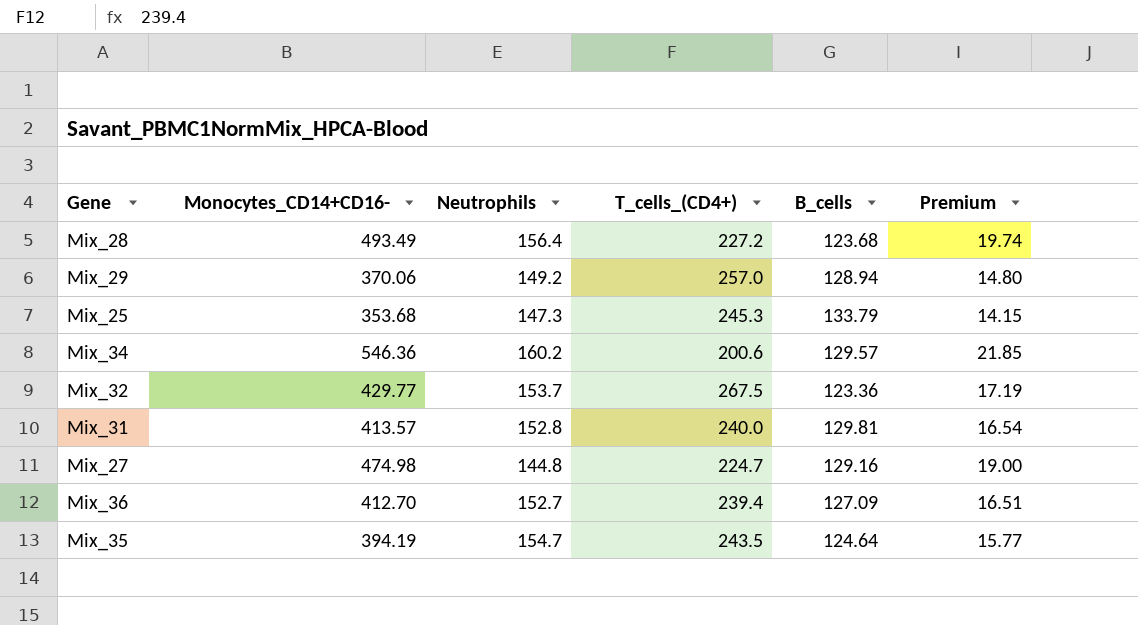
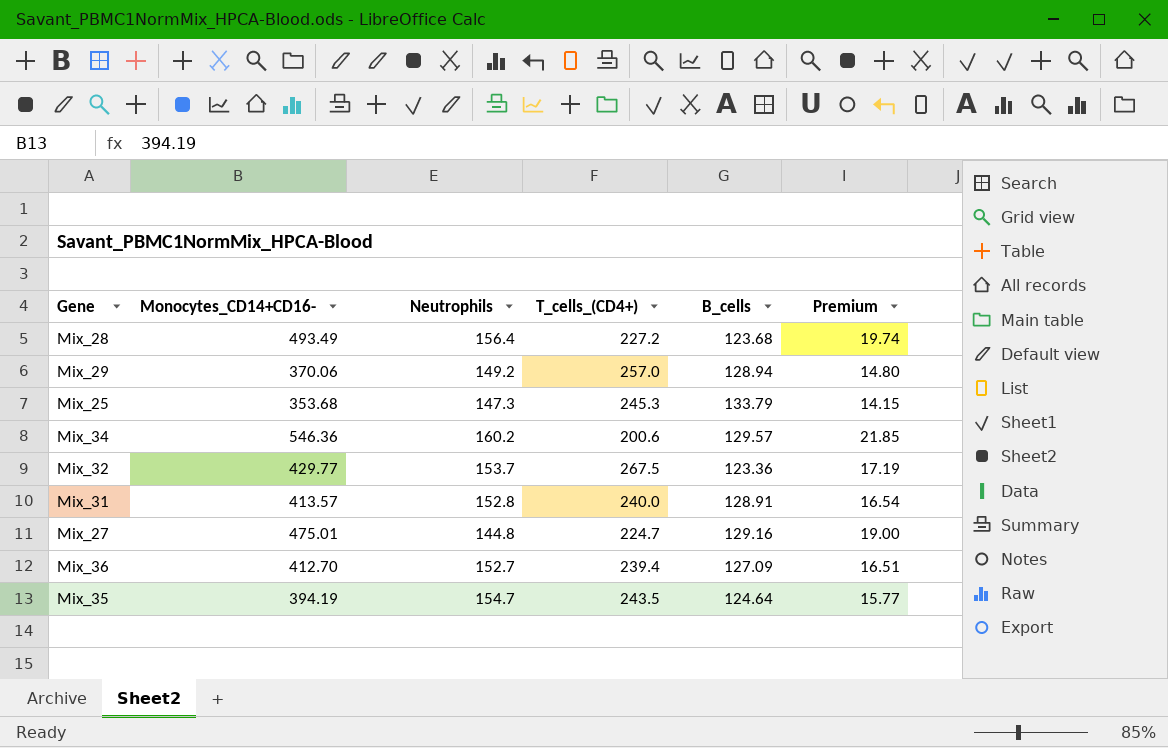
Mix_31 | B_cells: 129.81 -> 128.91
Mix_27 | Monocytes_CD14+CD16-: 474.98 -> 475.01

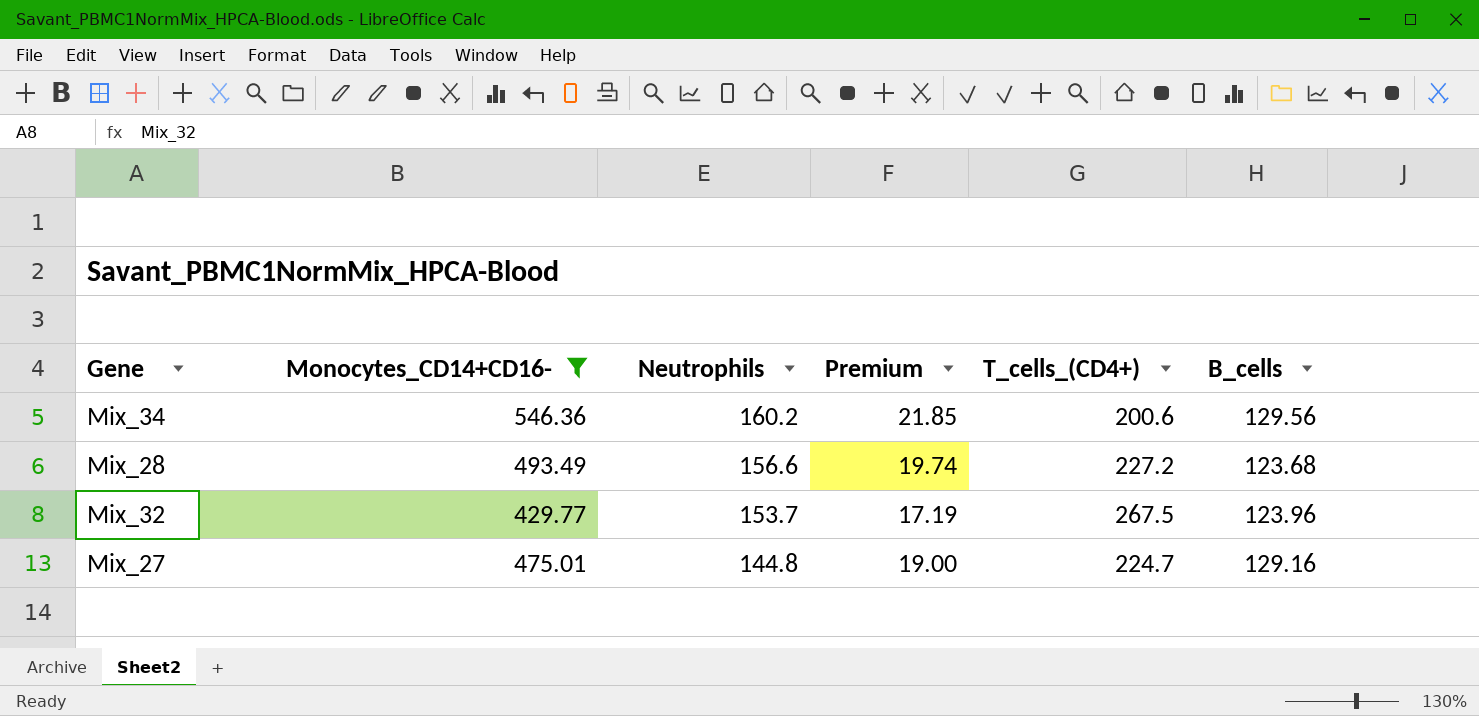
filter: none -> Monocytes_CD14+CD16- >= 429.77
row order: none -> Neutrophils descending
column Premium | position: 6 -> 4
Mix_34 | B_cells: 129.57 -> 129.56
Mix_28 | Neutrophils: 156.4 -> 156.6
Mix_32 | B_cells: 123.36 -> 123.96

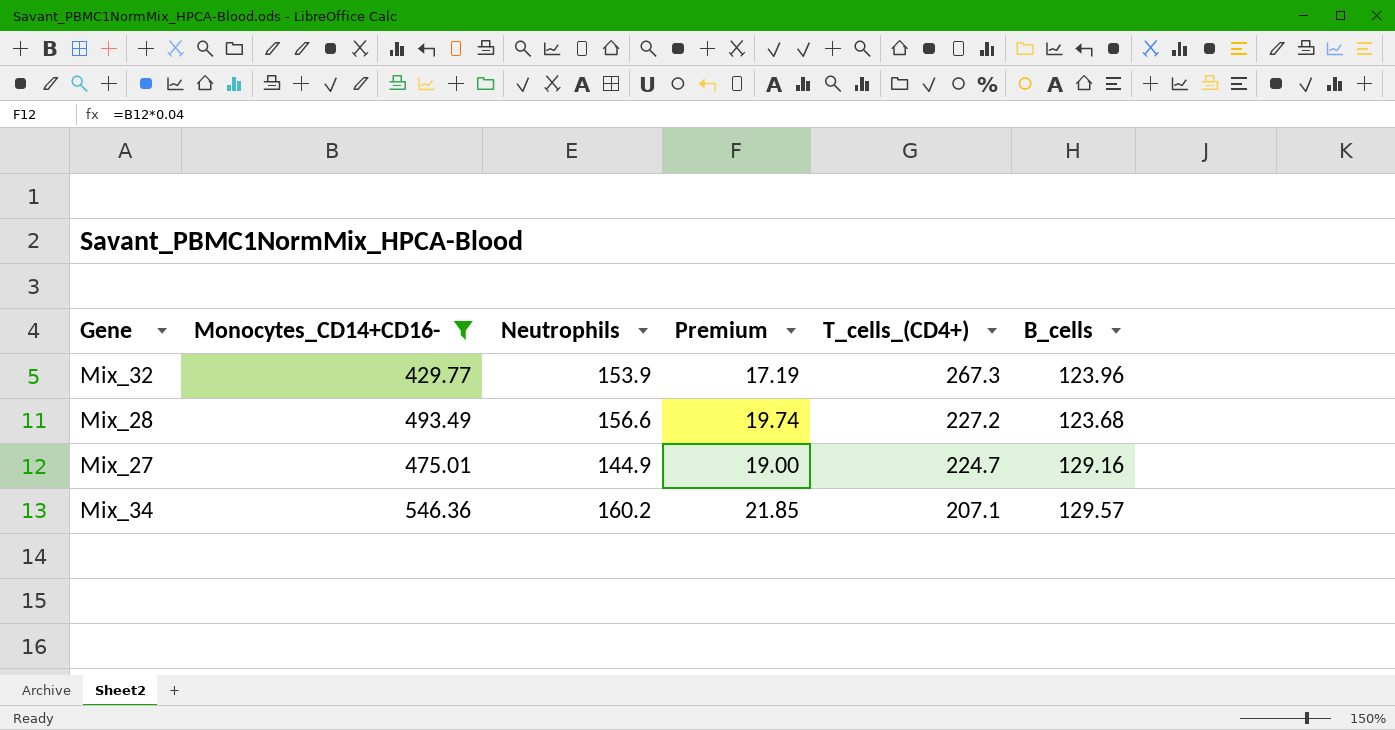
row order: Neutrophils descending -> T_cells_(CD4+) descending
Mix_32 | Neutrophils: 153.7 -> 153.9
Mix_32 | T_cells_(CD4+): 267.5 -> 267.3
Mix_27 | Neutrophils: 144.8 -> 144.9
Mix_34 | T_cells_(CD4+): 200.6 -> 207.1
Mix_34 | B_cells: 129.56 -> 129.57

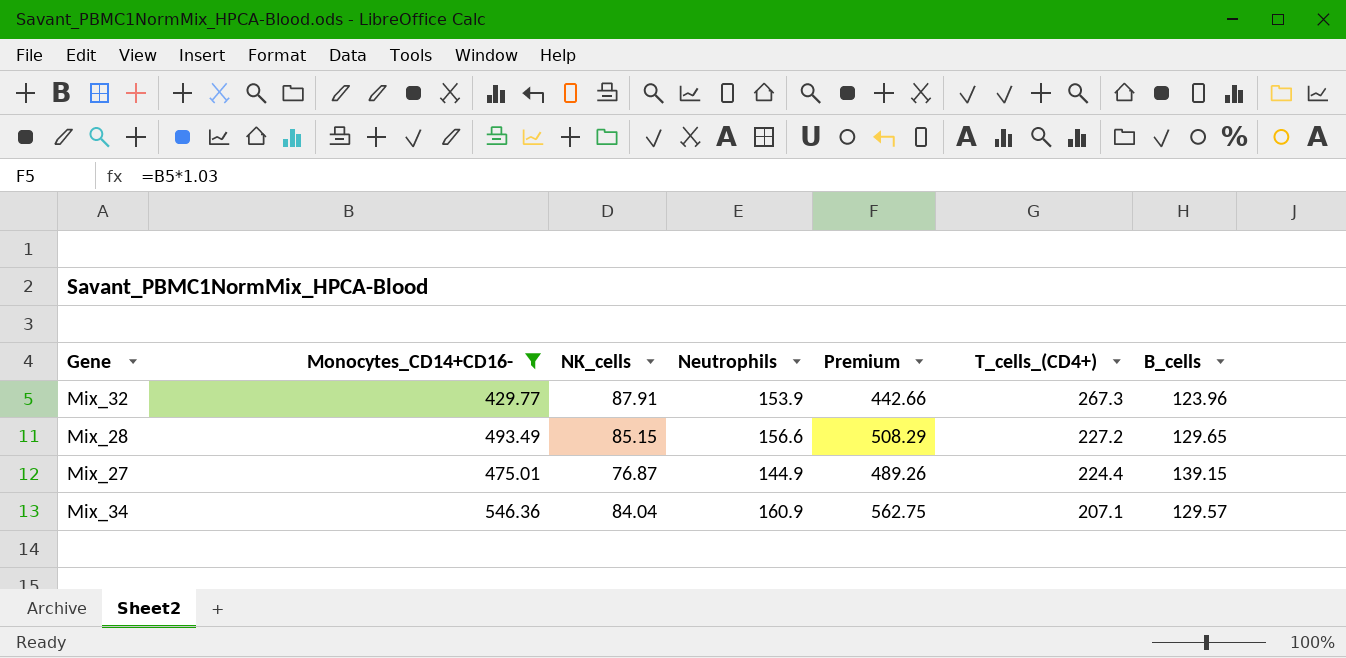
column NK_cells | position: none -> 3
column Premium | formula: [Monocytes_CD14+CD16-] * 0.04 -> [Monocytes_CD14+CD16-] * 1.03
Mix_28 | B_cells: 123.68 -> 129.65
Mix_27 | T_cells_(CD4+): 224.7 -> 224.4
Mix_27 | B_cells: 129.16 -> 139.15
Mix_34 | Neutrophils: 160.2 -> 160.9

